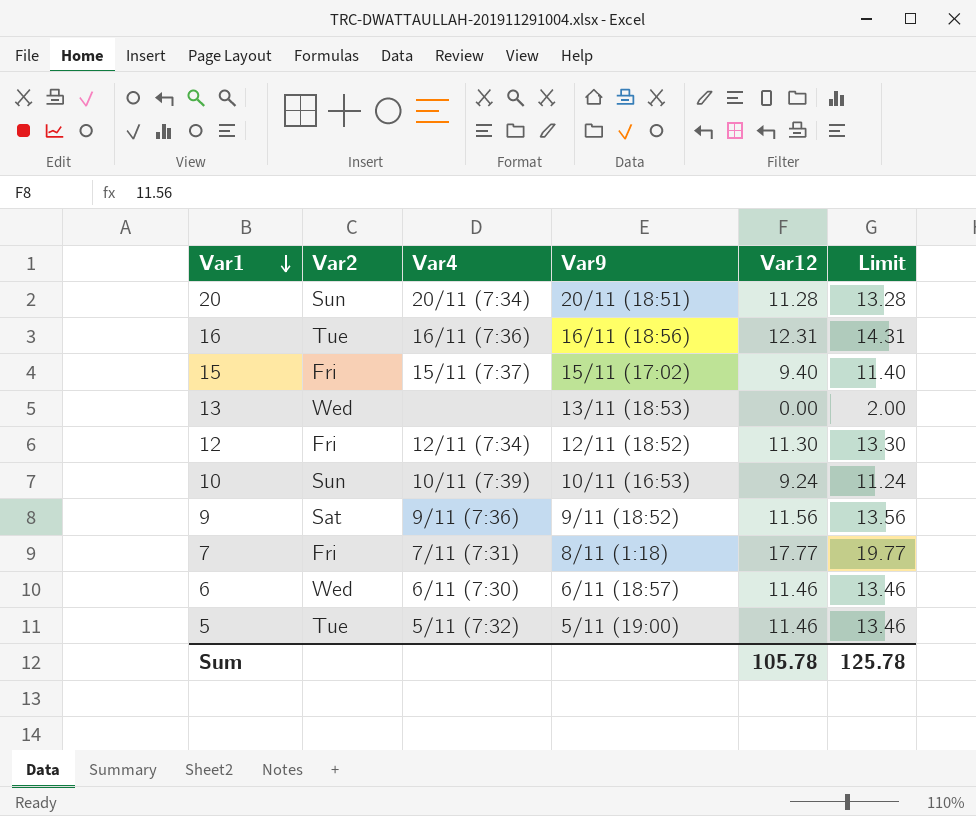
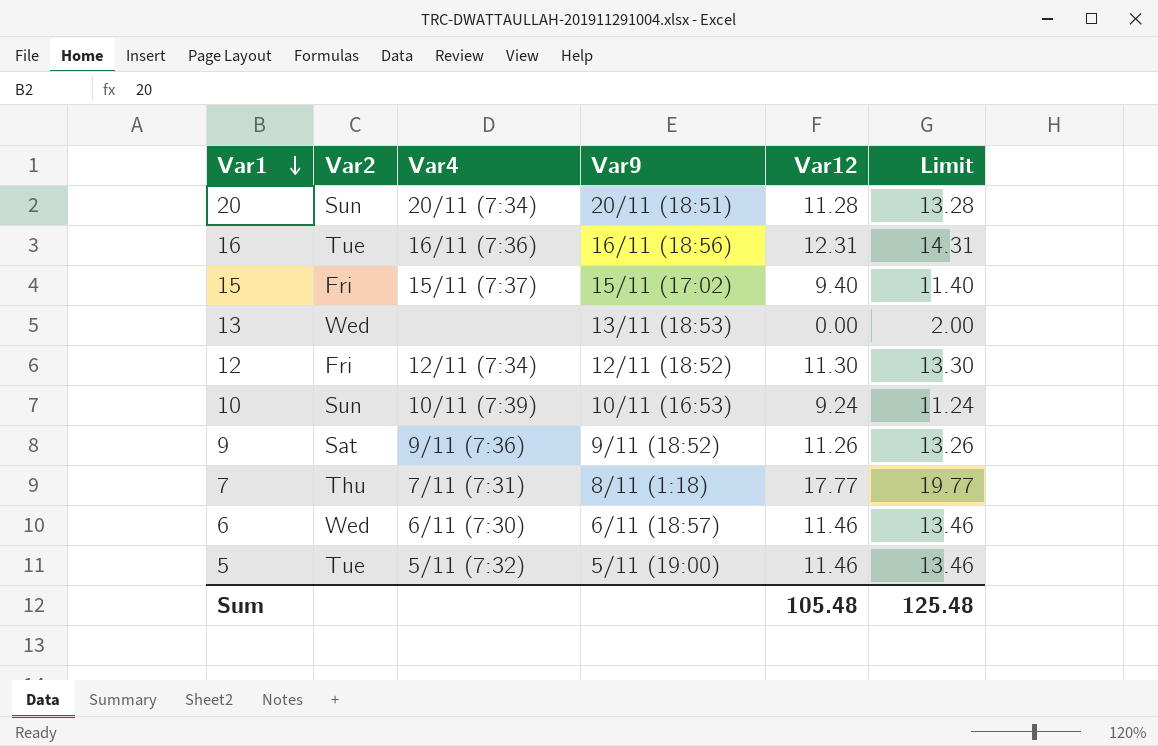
9 | Var12: 11.56 -> 11.26
9 | Limit: 13.56 -> 13.26
7 | Var2: Fri -> Thu
Sum | Var12: 105.78 -> 105.48
Sum | Limit: 125.78 -> 125.48

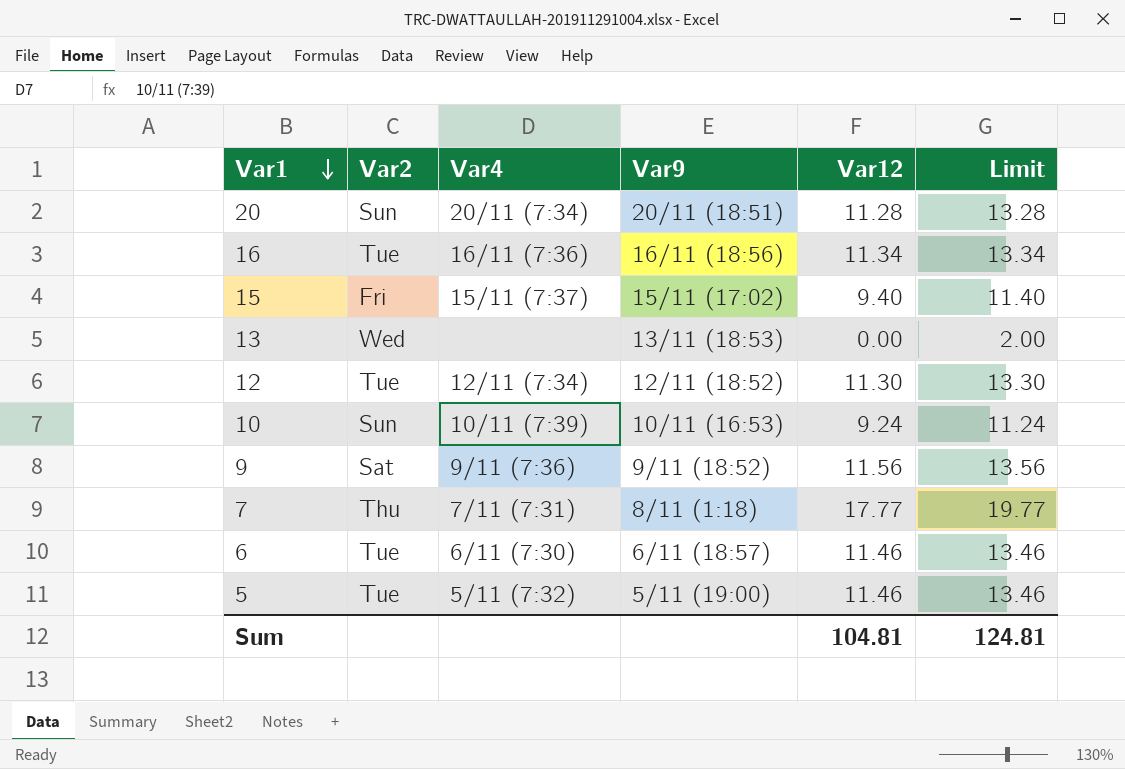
16 | Var12: 12.31 -> 11.34
16 | Limit: 14.31 -> 13.34
12 | Var2: Fri -> Tue
9 | Var12: 11.26 -> 11.56
9 | Limit: 13.26 -> 13.56
6 | Var2: Wed -> Tue
Sum | Var12: 105.48 -> 104.81
Sum | Limit: 125.48 -> 124.81

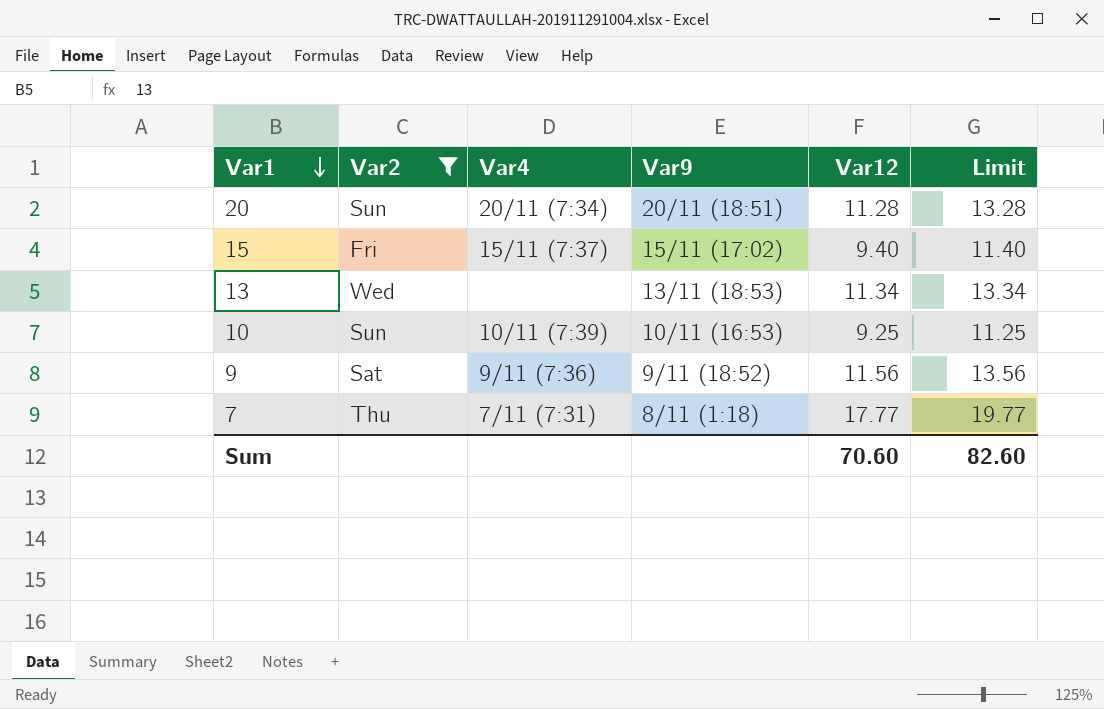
filter: none -> Var2 != Tue
13 | Var12: 0.00 -> 11.34
13 | Limit: 2.00 -> 13.34
10 | Var12: 9.24 -> 9.25
10 | Limit: 11.24 -> 11.25
Sum | Var12: 104.81 -> 70.60
Sum | Limit: 124.81 -> 82.60

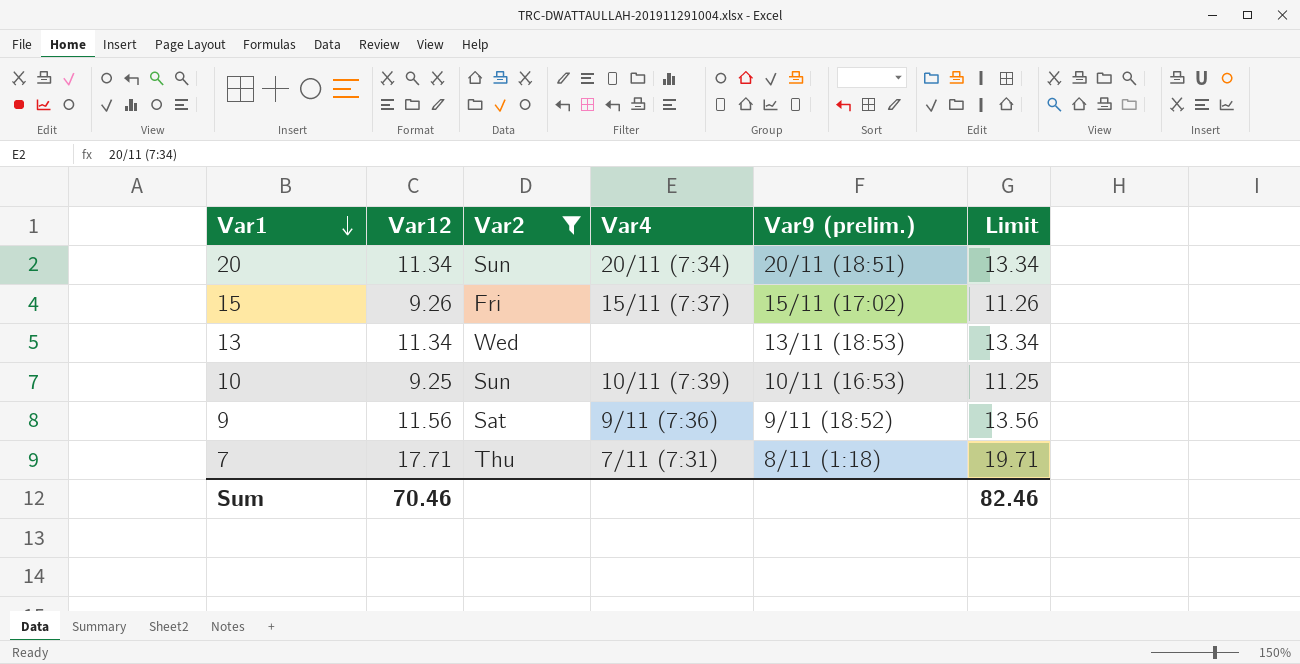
column Var12 | position: 5 -> 2
column name: Var9 -> Var9 (prelim.)
20 | Var12: 11.28 -> 11.34
20 | Limit: 13.28 -> 13.34
15 | Var12: 9.40 -> 9.26
15 | Limit: 11.40 -> 11.26
7 | Var12: 17.77 -> 17.71
7 | Limit: 19.77 -> 19.71
Sum | Var12: 70.60 -> 70.46
Sum | Limit: 82.60 -> 82.46

